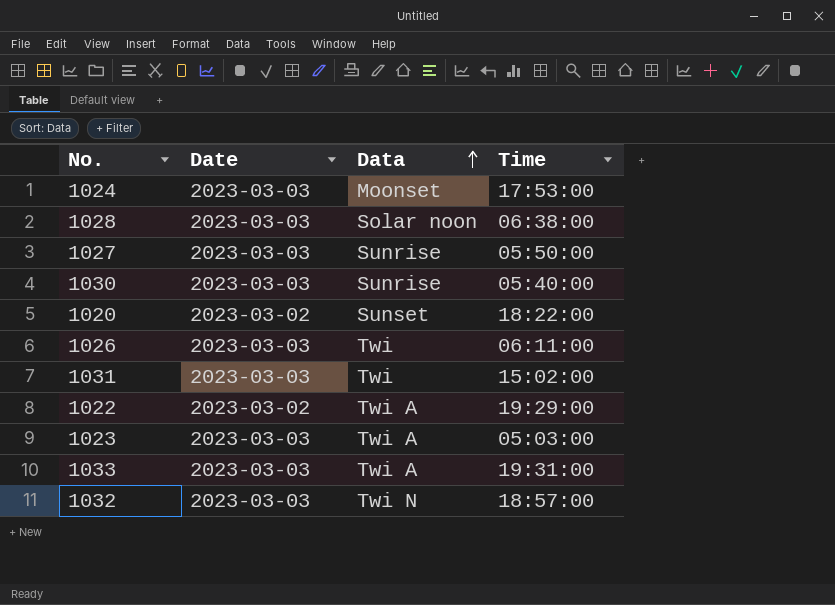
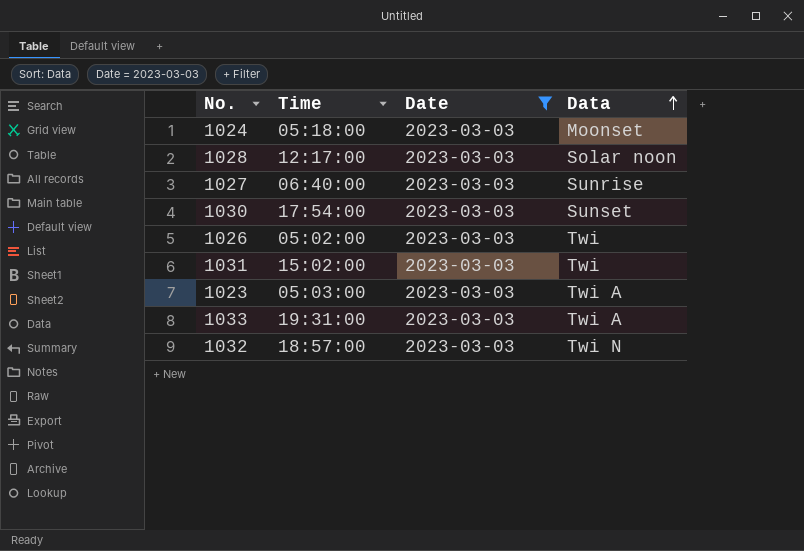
filter: none -> Date = 2023-03-03
column Time | position: 4 -> 2
1024 | Time: 17:53:00 -> 05:18:00
1028 | Time: 06:38:00 -> 12:17:00
1027 | Time: 05:50:00 -> 06:40:00
1030 | Time: 05:40:00 -> 17:54:00
1030 | Data: Sunrise -> Sunset
1026 | Time: 06:11:00 -> 05:02:00

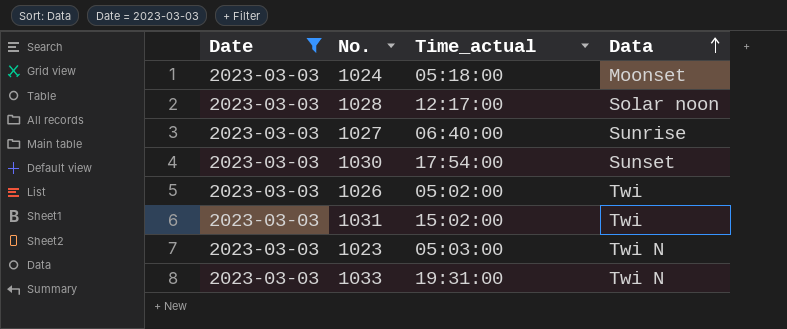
column Date | position: 3 -> 1
column name: Time -> Time_actual
row 1032: 18:57:00 | 2023-03-03 | Twi N -> none
1023 | Data: Twi A -> Twi N
1033 | Data: Twi A -> Twi N

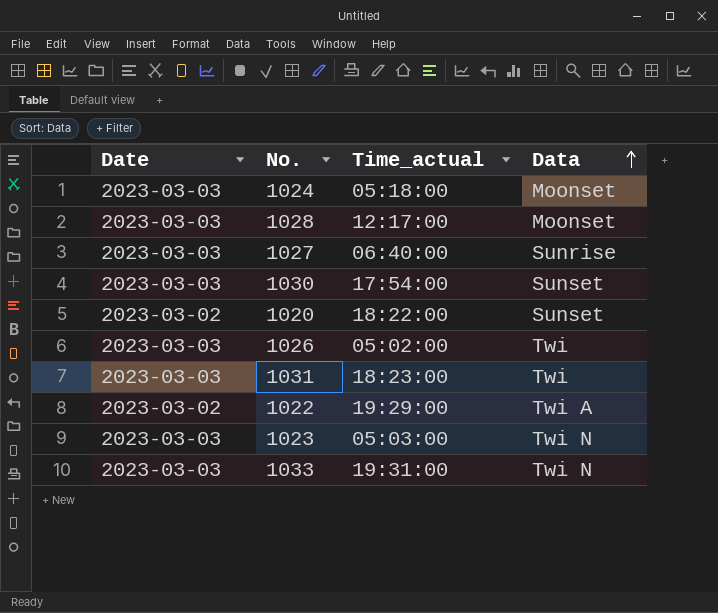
filter: Date = 2023-03-03 -> none
1028 | Data: Solar noon -> Moonset
1031 | Time_actual: 15:02:00 -> 18:23:00

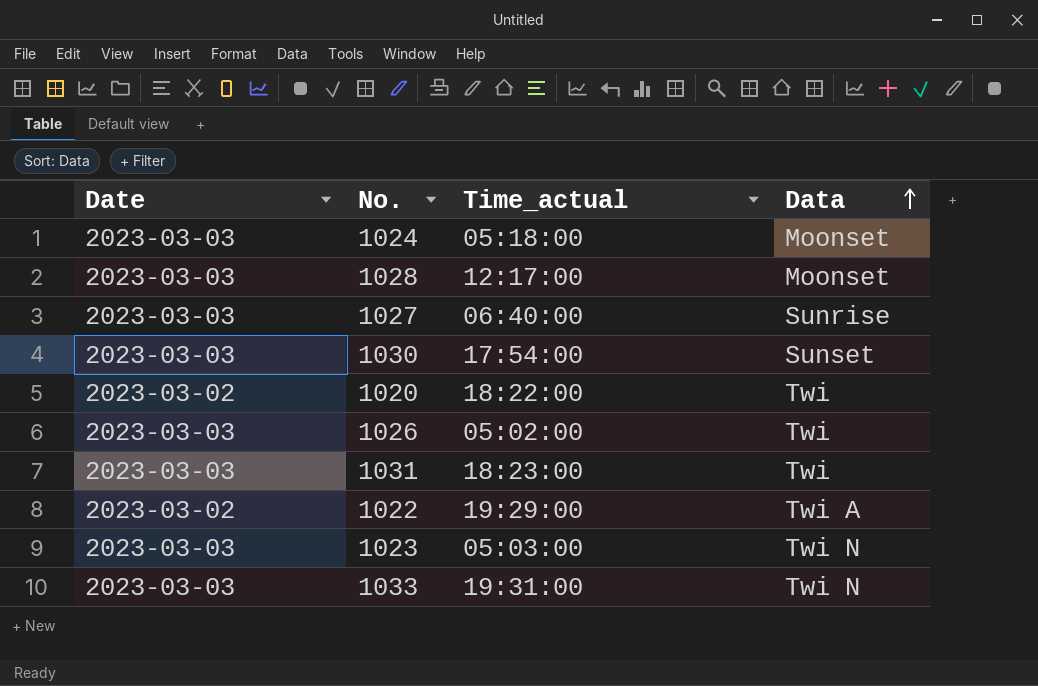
1020 | Data: Sunset -> Twi

